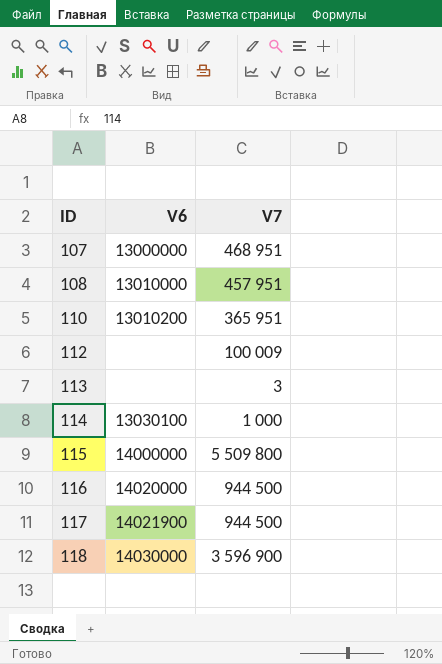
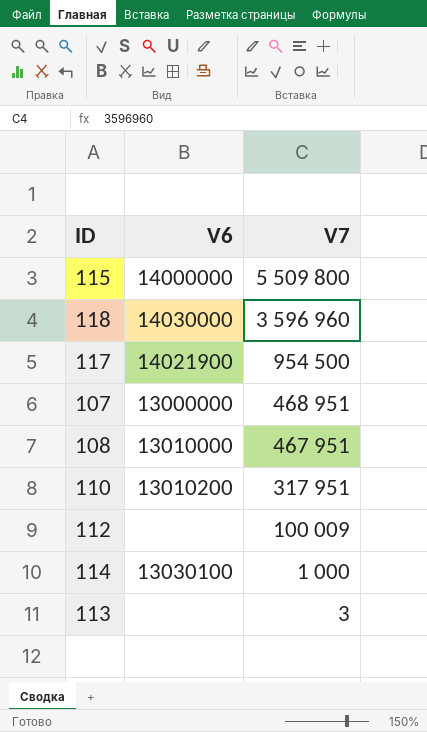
row order: ID ascending -> V7 descending
row 116: 14020000 | 944 500 -> none
118 | V7: 3 596 900 -> 3 596 960
117 | V7: 944 500 -> 954 500
108 | V7: 457 951 -> 467 951
110 | V7: 365 951 -> 317 951

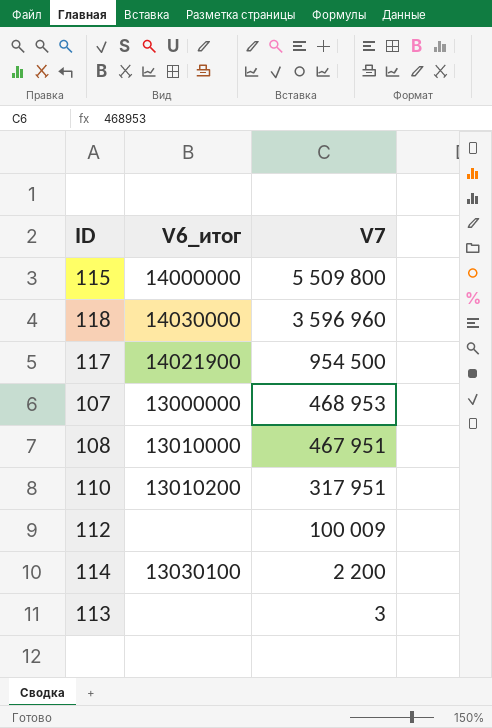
column name: V6 -> V6_итог
107 | V7: 468 951 -> 468 953
114 | V7: 1 000 -> 2 200

